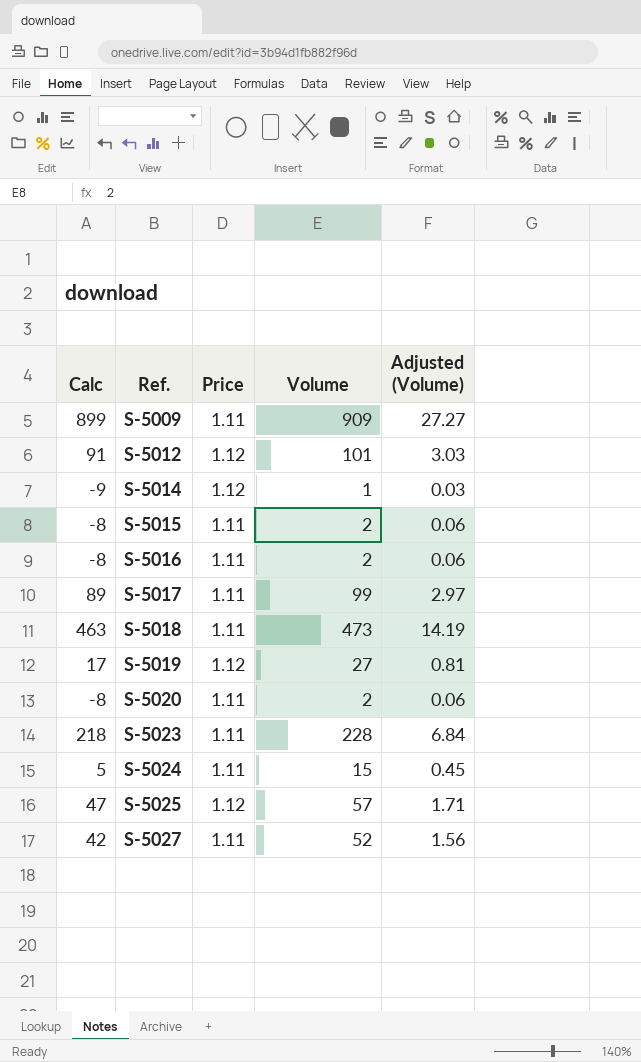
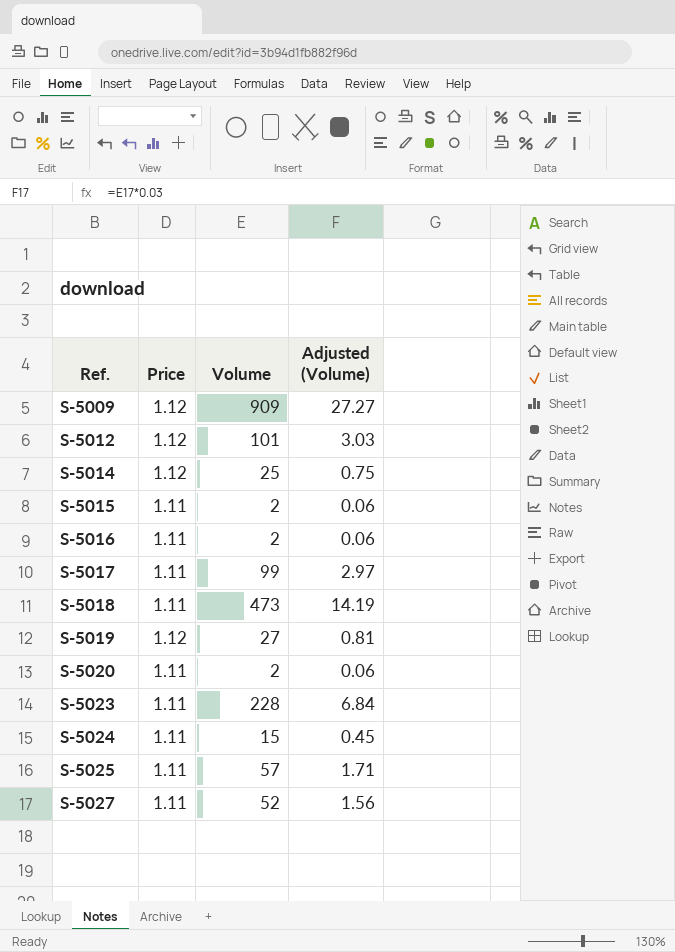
column Calc | formula: [Volume] - 10 -> none
S-5009 | Price: 1.11 -> 1.12
S-5014 | Volume: 1 -> 25
S-5014 | Adjusted (Volume): 0.03 -> 0.75
S-5025 | Price: 1.12 -> 1.11

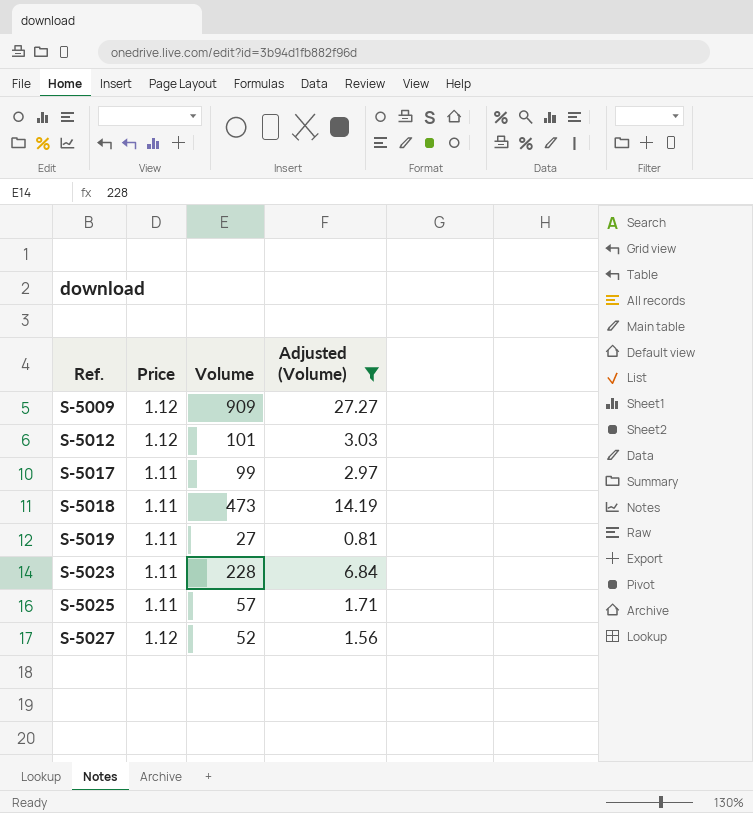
filter: none -> Adjusted (Volume) >= 0.81
S-5019 | Price: 1.12 -> 1.11
S-5027 | Price: 1.11 -> 1.12

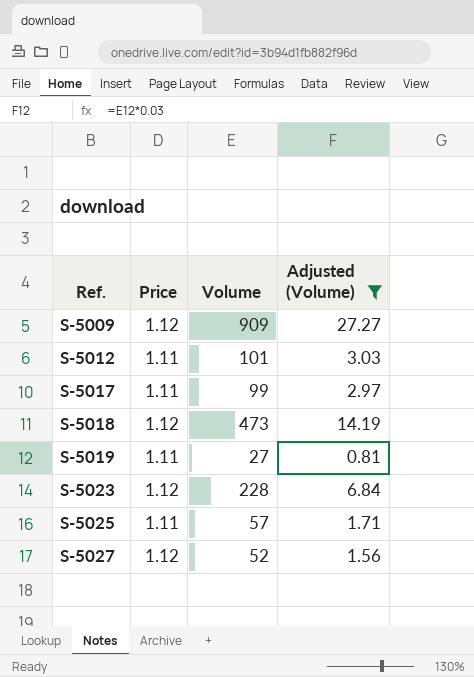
S-5012 | Price: 1.12 -> 1.11
S-5018 | Price: 1.11 -> 1.12
S-5023 | Price: 1.11 -> 1.12

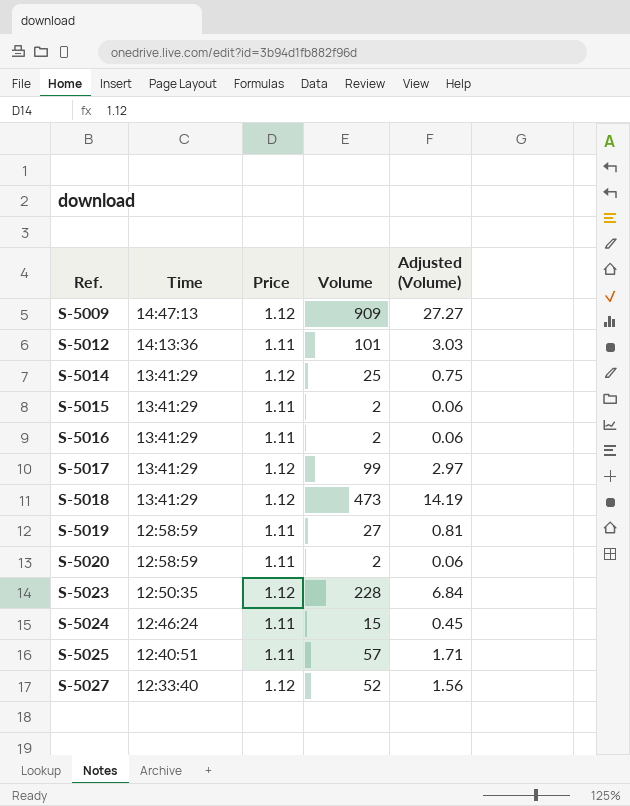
filter: Adjusted (Volume) >= 0.81 -> none
column Time | position: none -> 2
S-5017 | Price: 1.11 -> 1.12

